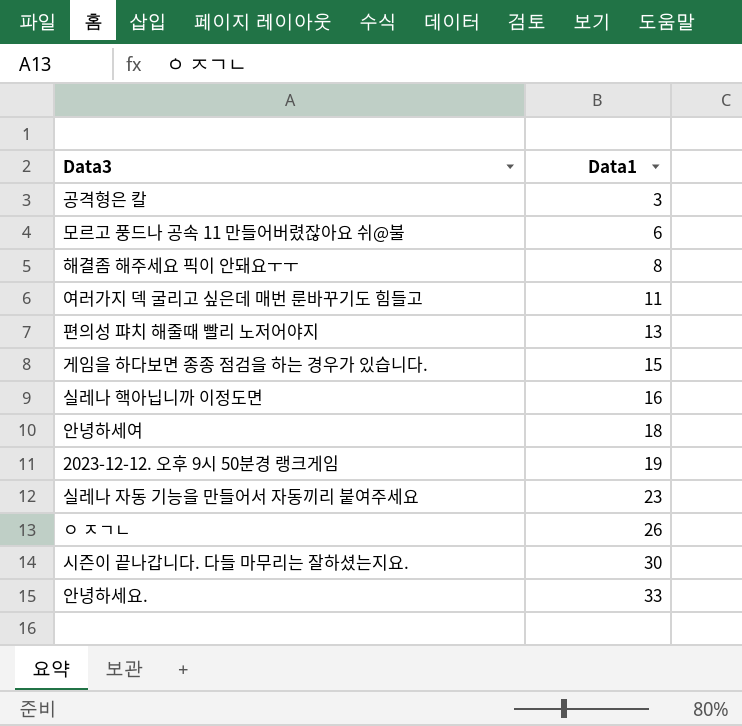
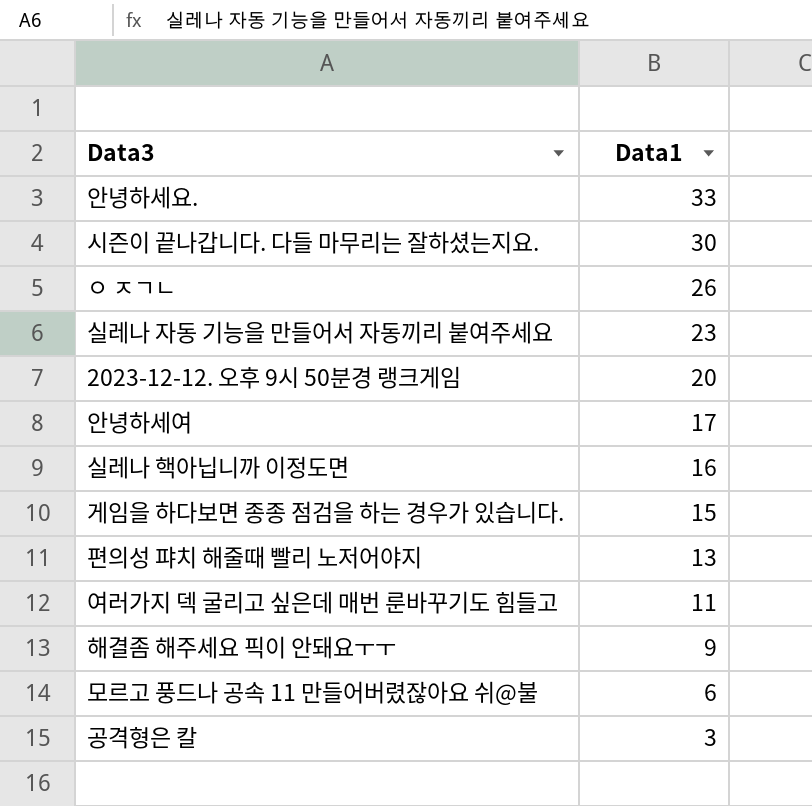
row order: Data1 ascending -> Data1 descending
2023-12-12. 오후 9시 50분경 랭크게임 | Data1: 19 -> 20
안녕하세여 | Data1: 18 -> 17
해결좀 해주세요 픽이 안돼요ㅜㅜ | Data1: 8 -> 9

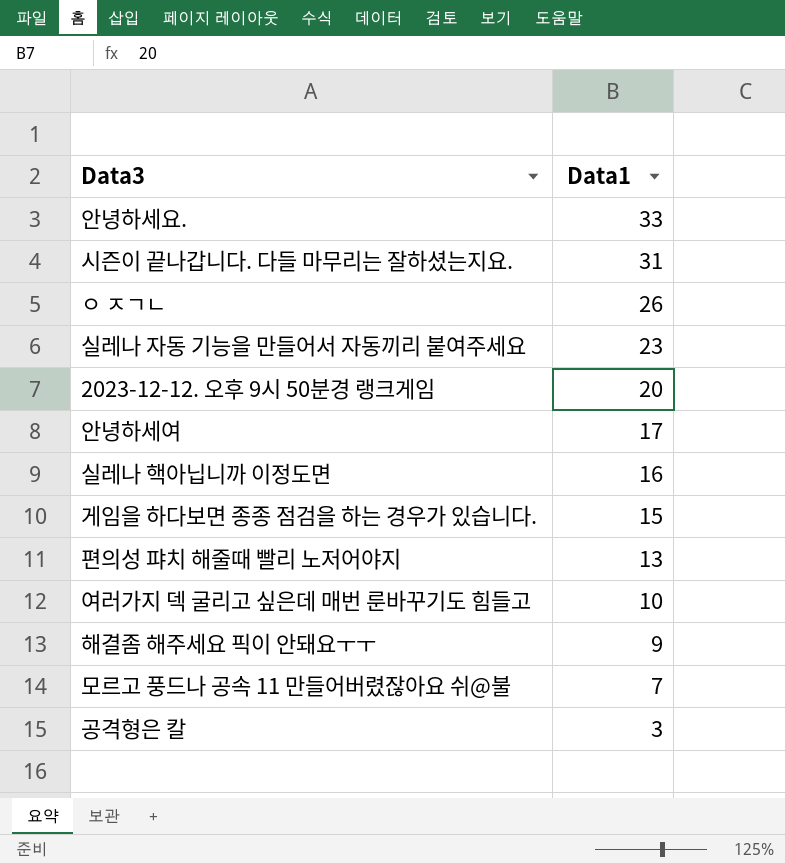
시즌이 끝나갑니다. 다들 마무리는 잘하셨는지요. | Data1: 30 -> 31
여러가지 덱 굴리고 싶은데 매번 룬바꾸기도 힘들고 | Data1: 11 -> 10
모르고 풍드나 공속 11 만들어버렸잖아요 쉬@불 | Data1: 6 -> 7

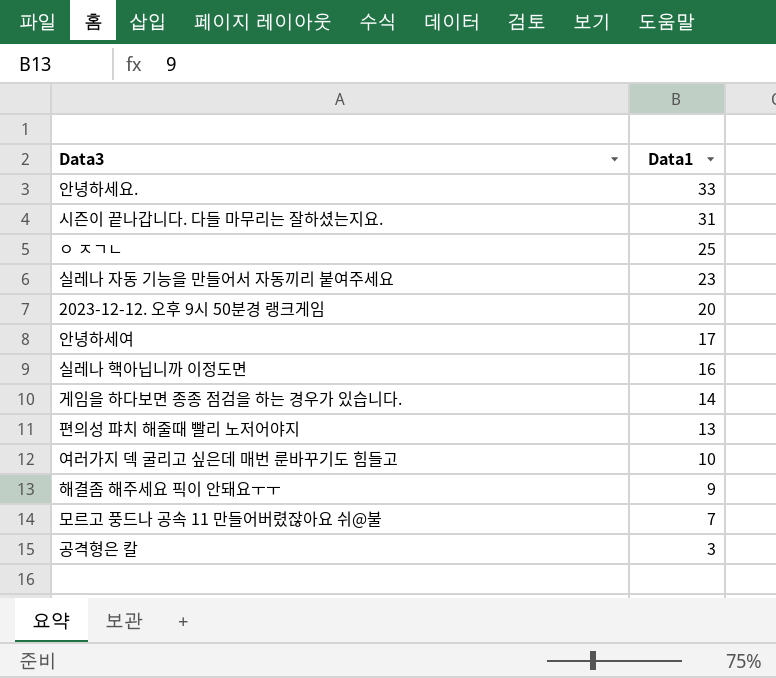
ㅇ ㅈㄱㄴ | Data1: 26 -> 25
게임을 하다보면 종종 점검을 하는 경우가 있습니다. | Data1: 15 -> 14

